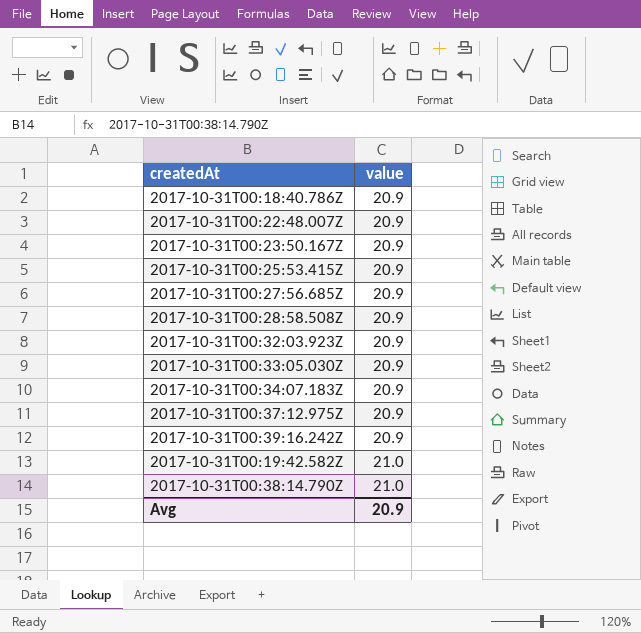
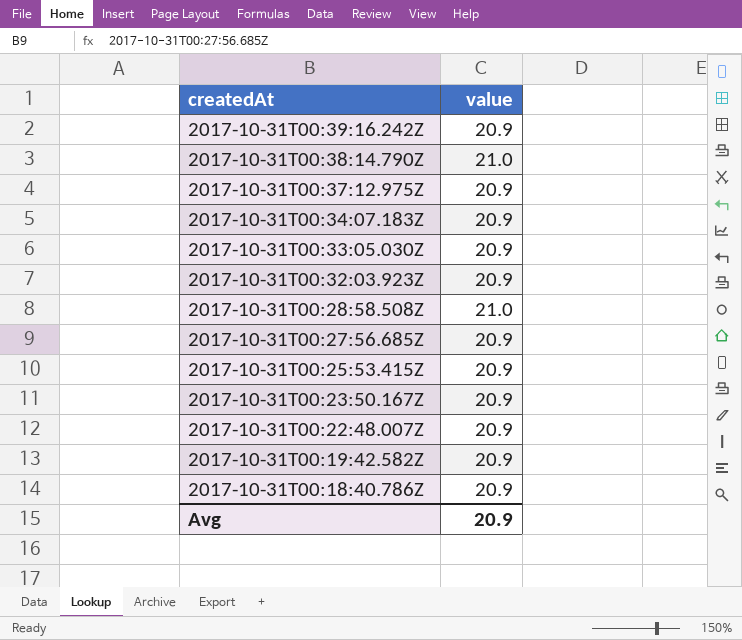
row order: value ascending -> createdAt descending
2017-10-31T00:28:58.508Z | value: 20.9 -> 21.0
2017-10-31T00:19:42.582Z | value: 21.0 -> 20.9

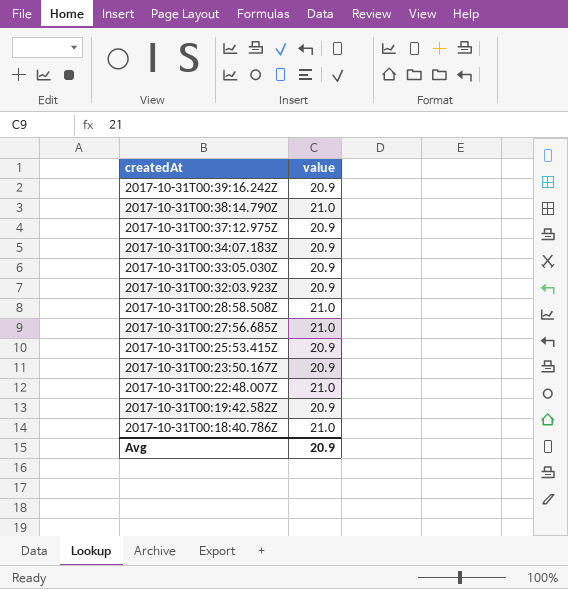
2017-10-31T00:27:56.685Z | value: 20.9 -> 21.0
2017-10-31T00:22:48.007Z | value: 20.9 -> 21.0
2017-10-31T00:18:40.786Z | value: 20.9 -> 21.0

